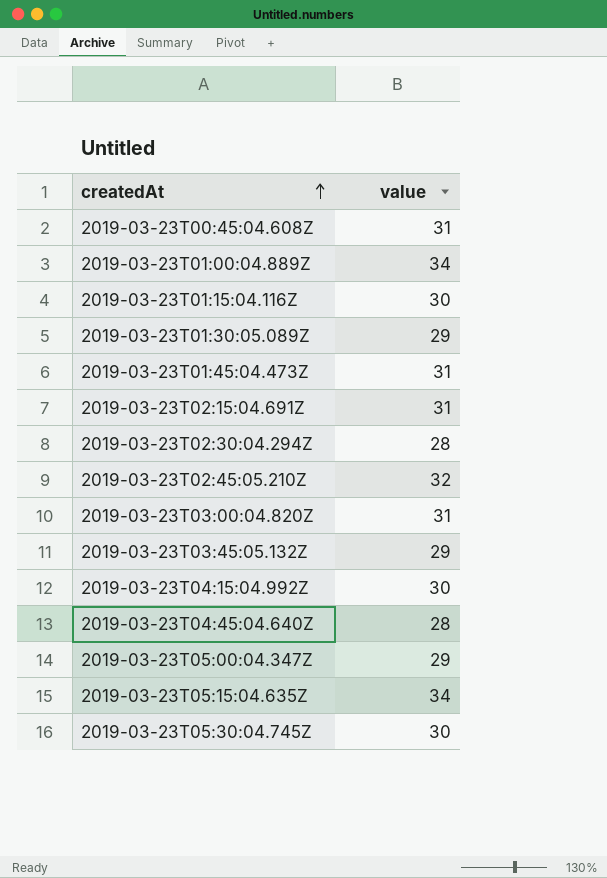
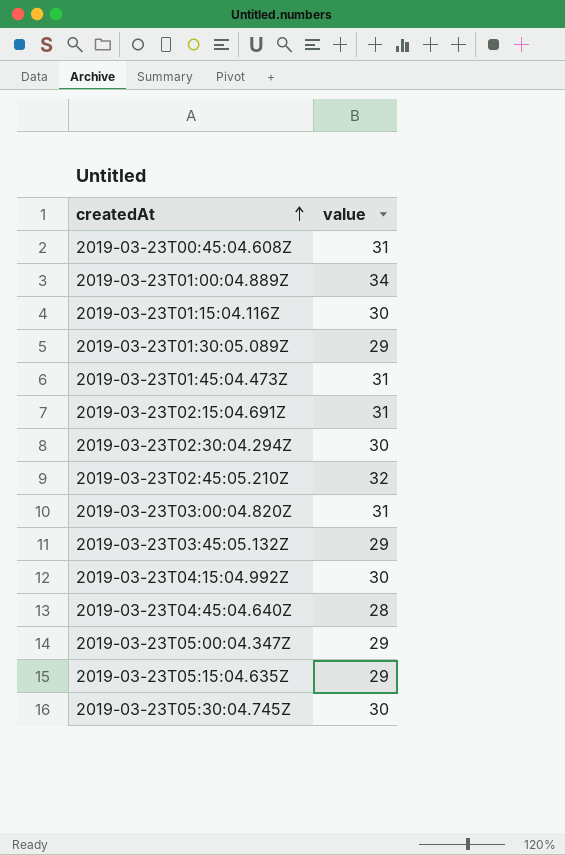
2019-03-23T02:30:04.294Z | value: 28 -> 30
2019-03-23T05:15:04.635Z | value: 34 -> 29

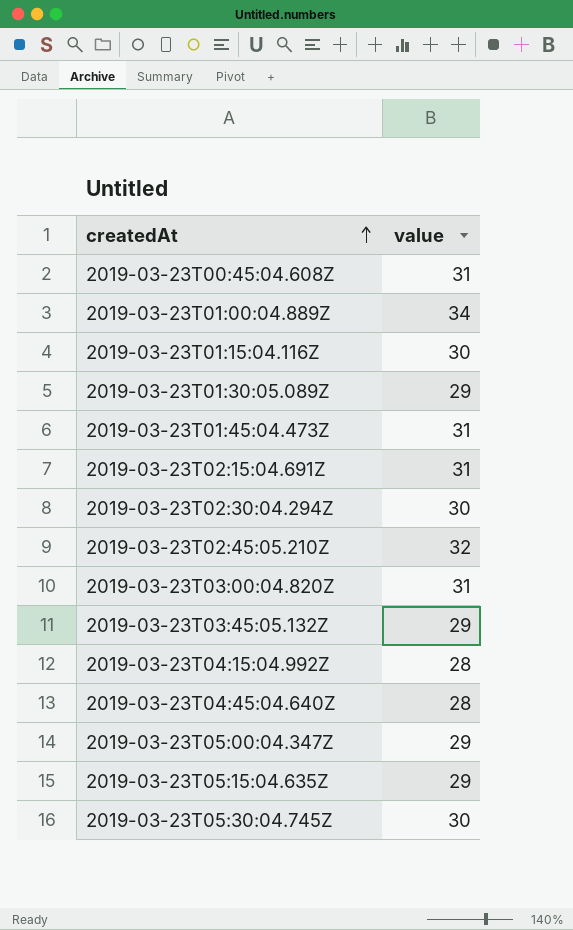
2019-03-23T04:15:04.992Z | value: 30 -> 28

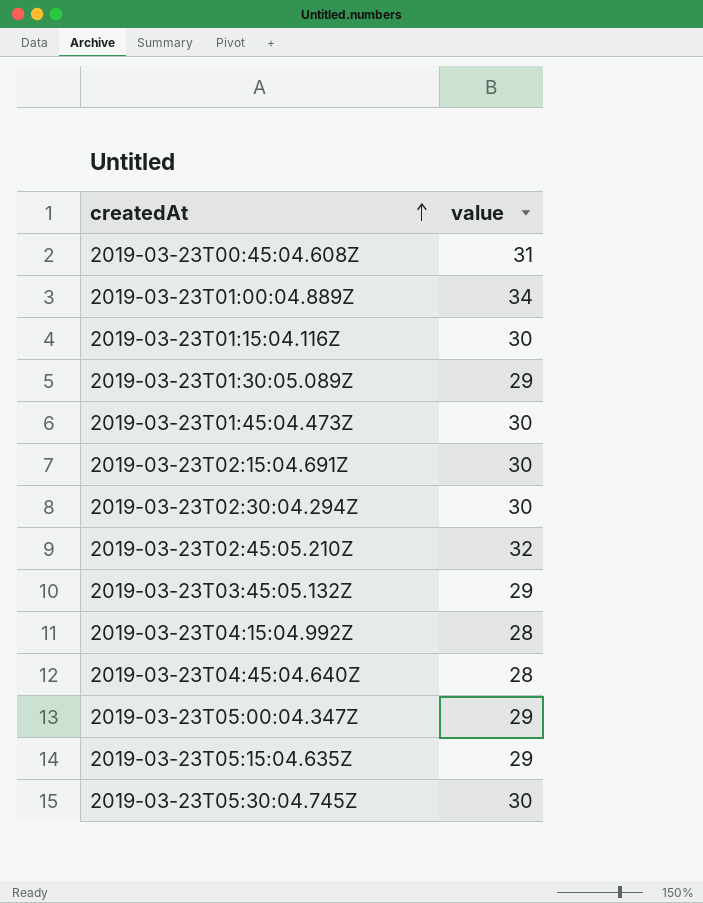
row 2019-03-23T03:00:04.820Z: 31 -> none
2019-03-23T01:45:04.473Z | value: 31 -> 30
2019-03-23T02:15:04.691Z | value: 31 -> 30

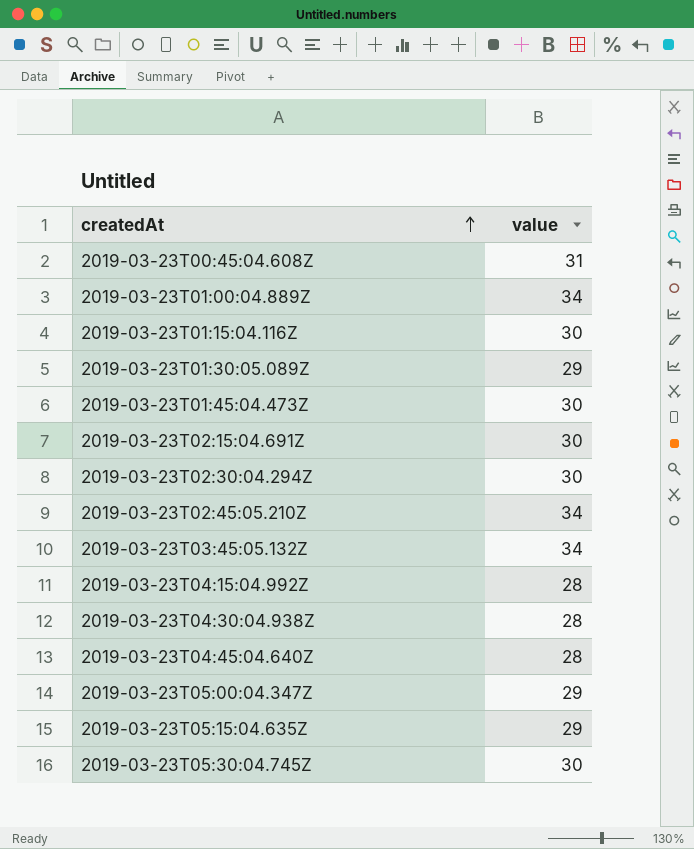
2019-03-23T02:45:05.210Z | value: 32 -> 34
2019-03-23T03:45:05.132Z | value: 29 -> 34
row 2019-03-23T04:30:04.938Z: none -> 28

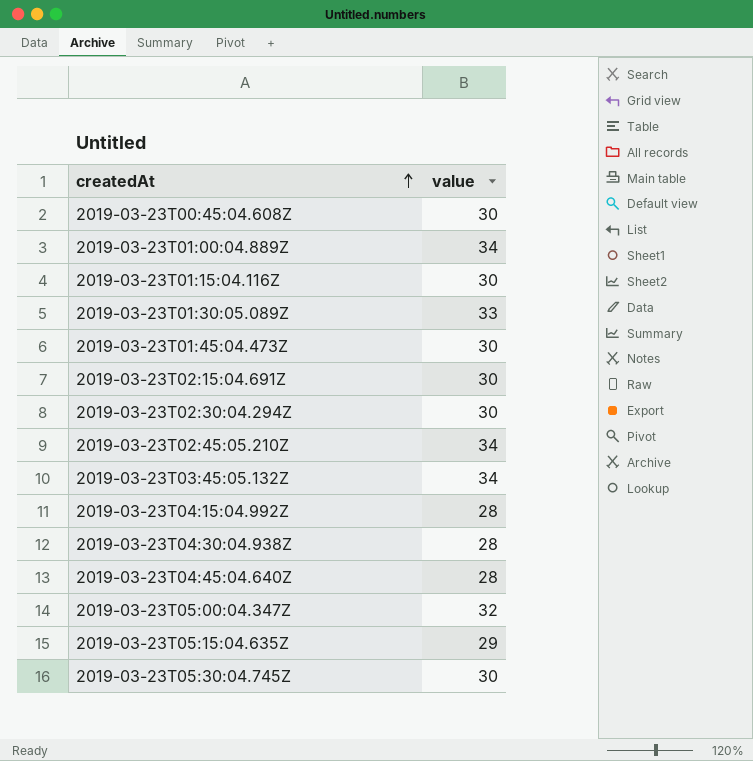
2019-03-23T00:45:04.608Z | value: 31 -> 30
2019-03-23T01:30:05.089Z | value: 29 -> 33
2019-03-23T05:00:04.347Z | value: 29 -> 32

